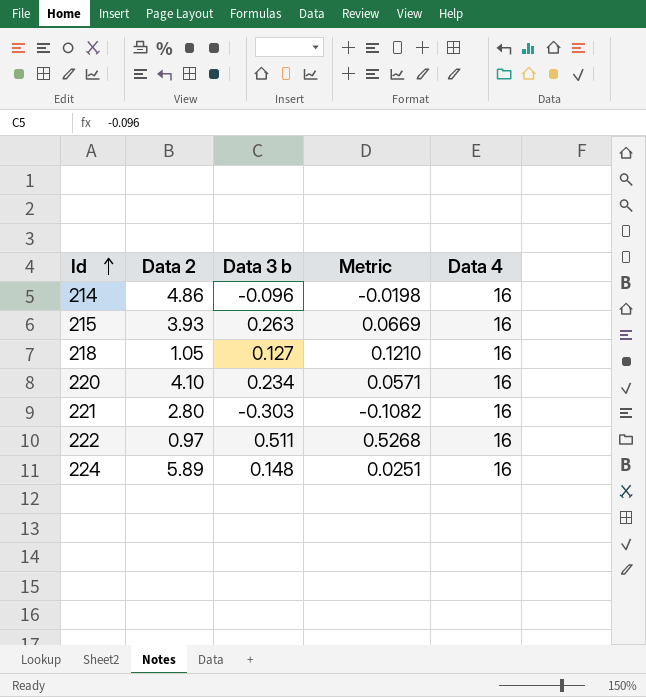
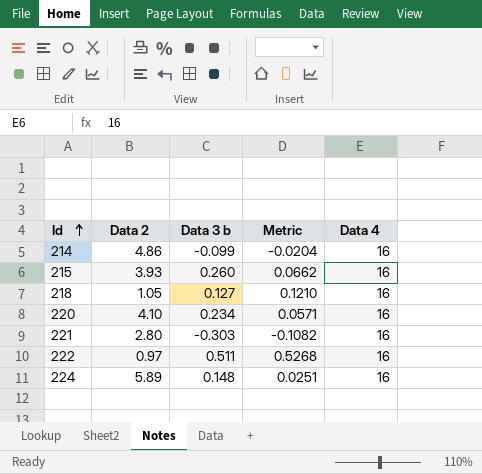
214 | Data 3 b: -0.096 -> -0.099
214 | Metric: -0.0198 -> -0.0204
215 | Data 3 b: 0.263 -> 0.260
215 | Metric: 0.0669 -> 0.0662

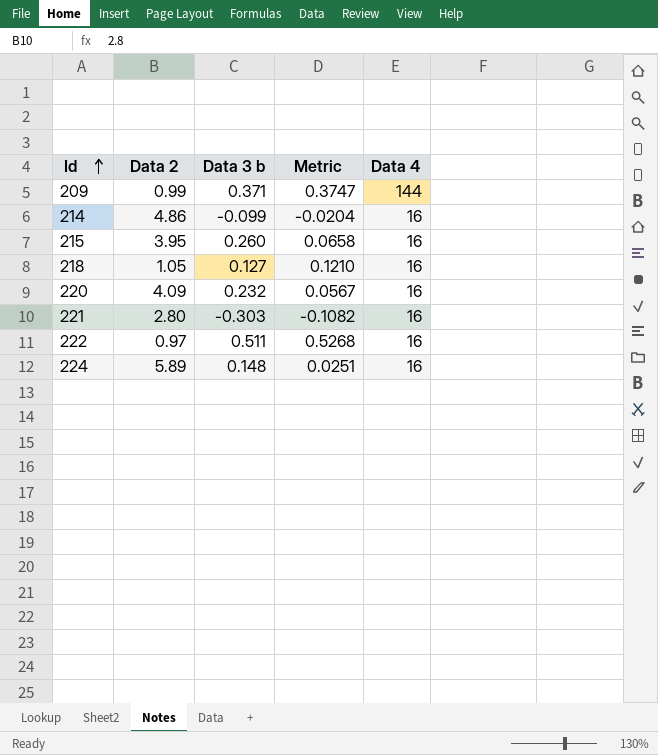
row 209: none -> 0.99 | 0.371 | 0.3747 | 144
215 | Data 2: 3.93 -> 3.95
215 | Metric: 0.0662 -> 0.0658
220 | Data 2: 4.10 -> 4.09
220 | Data 3 b: 0.234 -> 0.232
220 | Metric: 0.0571 -> 0.0567

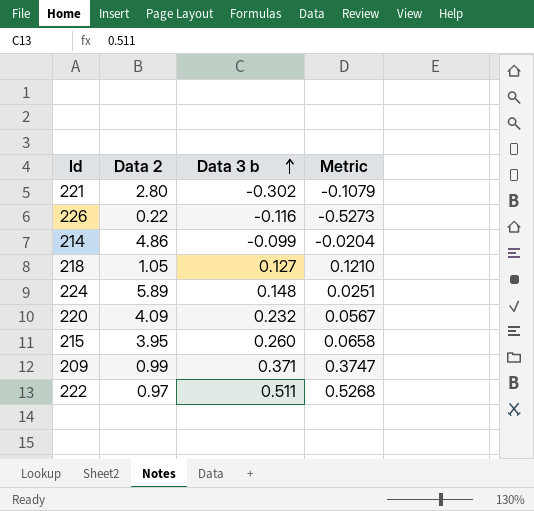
row order: Id ascending -> Data 3 b ascending
column Data 4 | position: 5 -> none
221 | Data 3 b: -0.303 -> -0.302
221 | Metric: -0.1082 -> -0.1079
row 226: none -> 0.22 | -0.116 | -0.5273

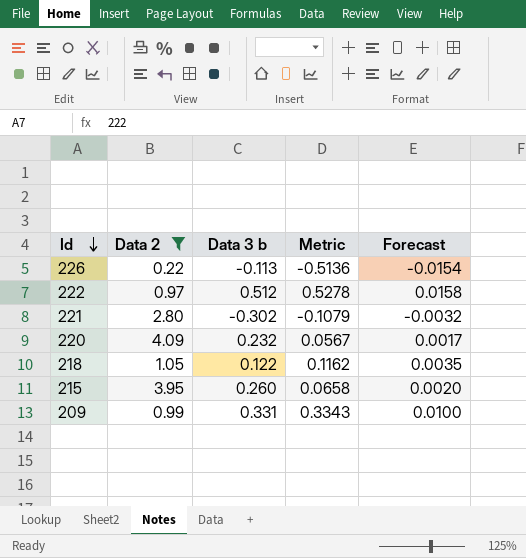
filter: none -> Data 2 <= 4.09
row order: Data 3 b ascending -> Id descending
column Forecast | formula: none -> [Metric] * 0.03
226 | Data 3 b: -0.116 -> -0.113
226 | Metric: -0.5273 -> -0.5136
222 | Data 3 b: 0.511 -> 0.512
222 | Metric: 0.5268 -> 0.5278
218 | Data 3 b: 0.127 -> 0.122
218 | Metric: 0.1210 -> 0.1162
209 | Data 3 b: 0.371 -> 0.331
209 | Metric: 0.3747 -> 0.3343

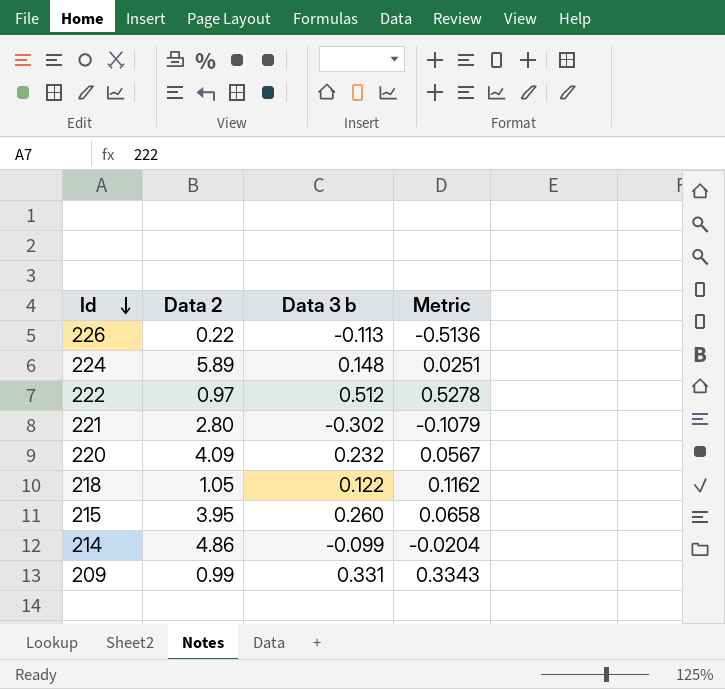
filter: Data 2 <= 4.09 -> none
column Forecast | formula: [Metric] * 0.03 -> none

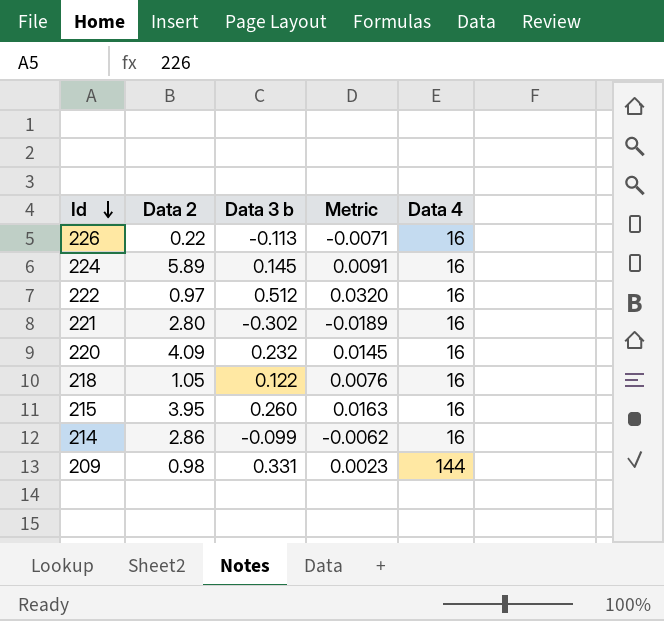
column Metric | formula: [Data 3 b] / [Data 2] -> [Data 3 b] / [Data 4]
column Data 4 | position: none -> 5
224 | Data 3 b: 0.148 -> 0.145
214 | Data 2: 4.86 -> 2.86
209 | Data 2: 0.99 -> 0.98

